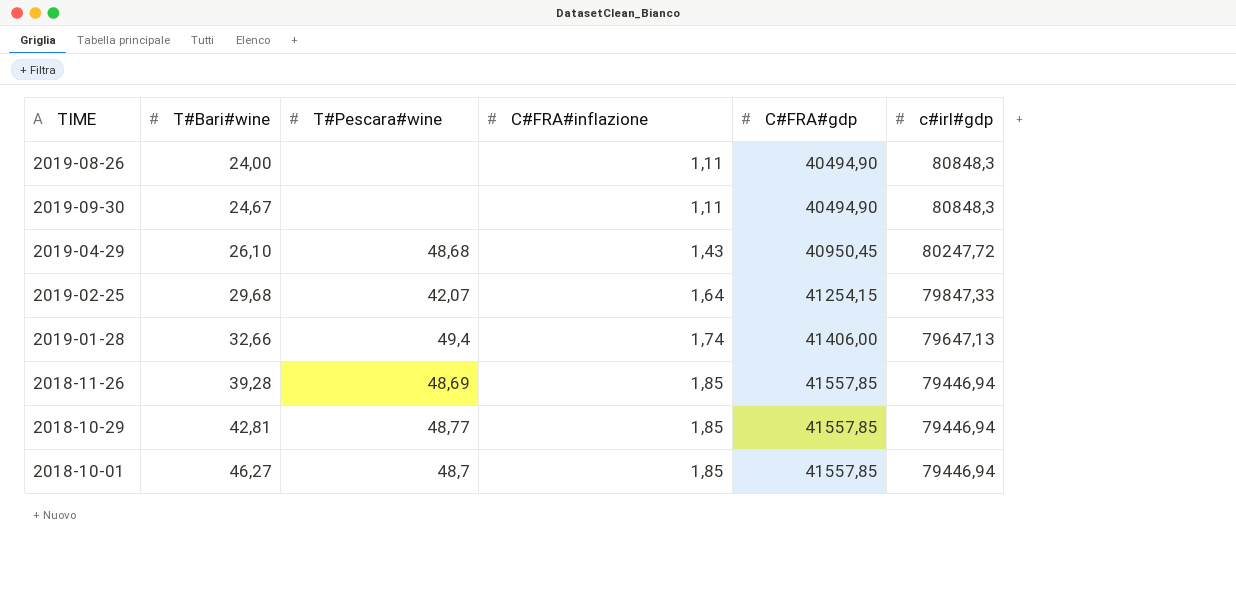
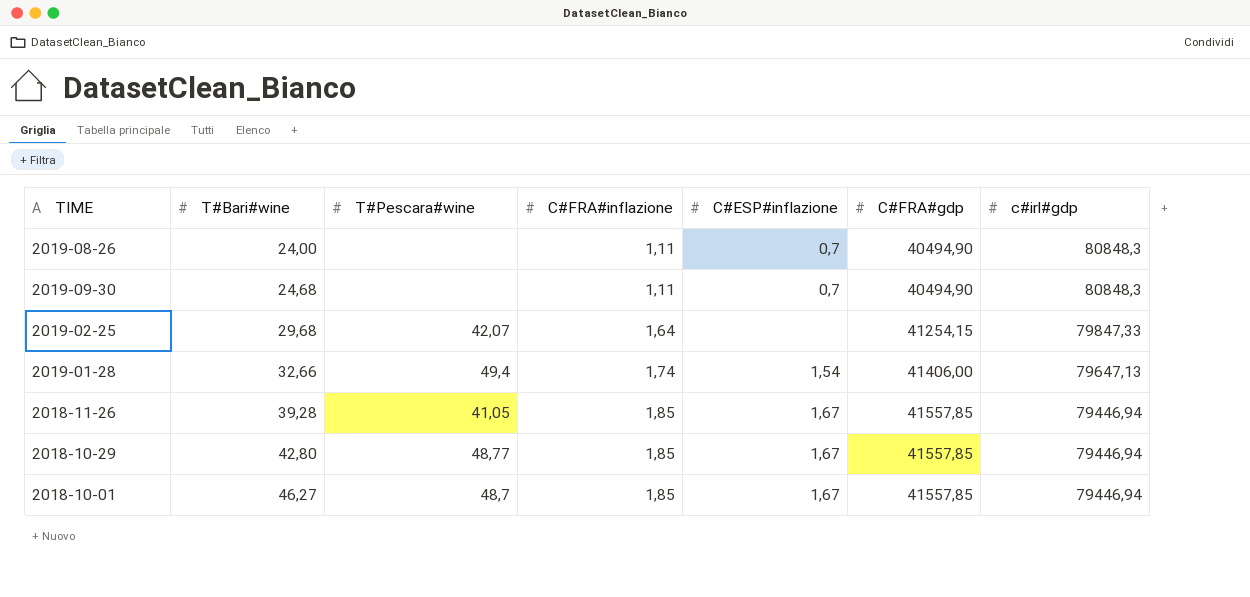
column C#ESP#inflazione | position: none -> 5
row 2019-04-29: 26,10 | 48,68 | 1,43 | 40950,45 | 80247,72 -> none
2019-09-30 | T#Bari#wine: 24,67 -> 24,68
2018-11-26 | T#Pescara#wine: 48,69 -> 41,05
2018-10-29 | T#Bari#wine: 42,81 -> 42,80

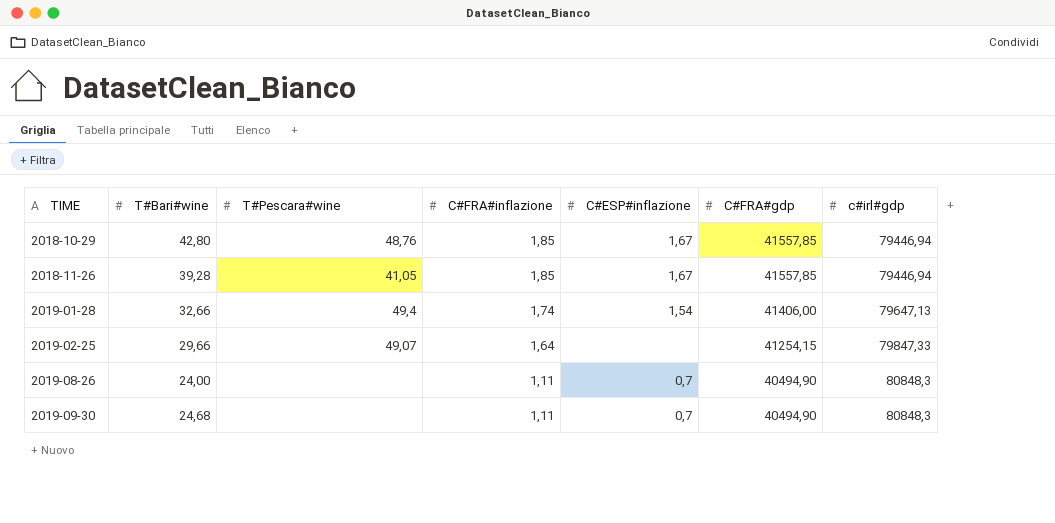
row order: T#Bari#wine ascending -> TIME ascending
row 2018-10-01: 46,27 | 48,7 | 1,85 | 1,67 | 41557,85 | 79446,94 -> none
2018-10-29 | T#Pescara#wine: 48,77 -> 48,76
2019-02-25 | T#Bari#wine: 29,68 -> 29,66
2019-02-25 | T#Pescara#wine: 42,07 -> 49,07

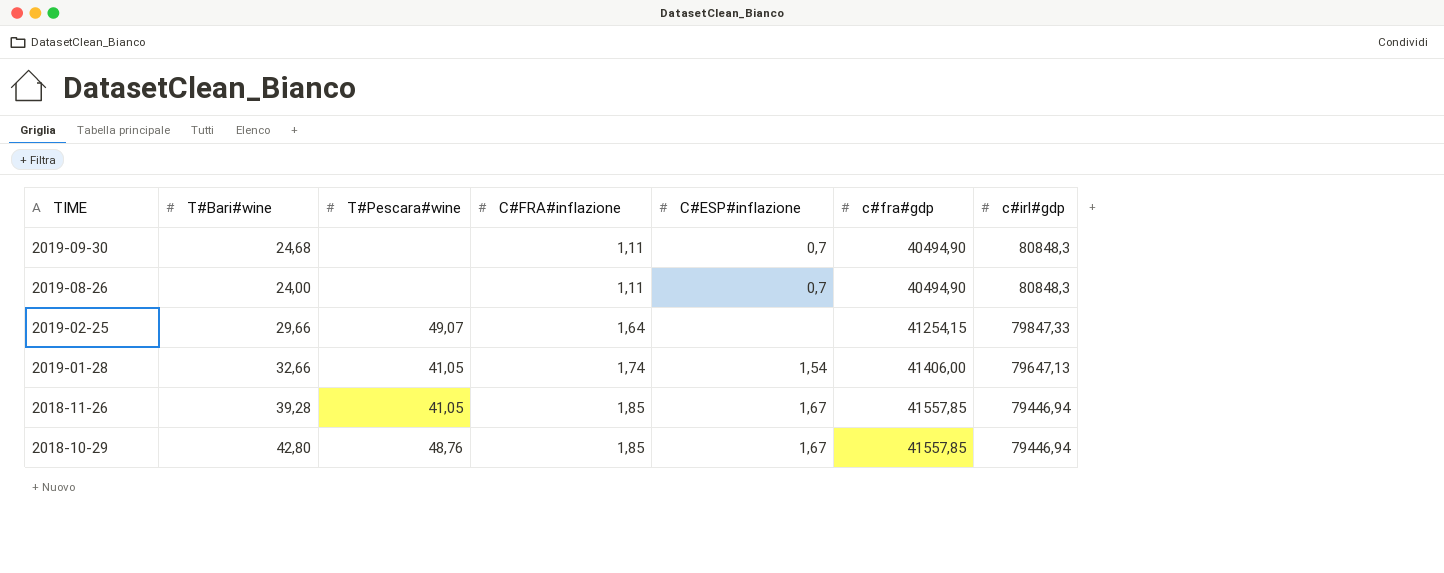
row order: TIME ascending -> TIME descending
column name: C#FRA#gdp -> c#fra#gdp
2019-01-28 | T#Pescara#wine: 49,4 -> 41,05

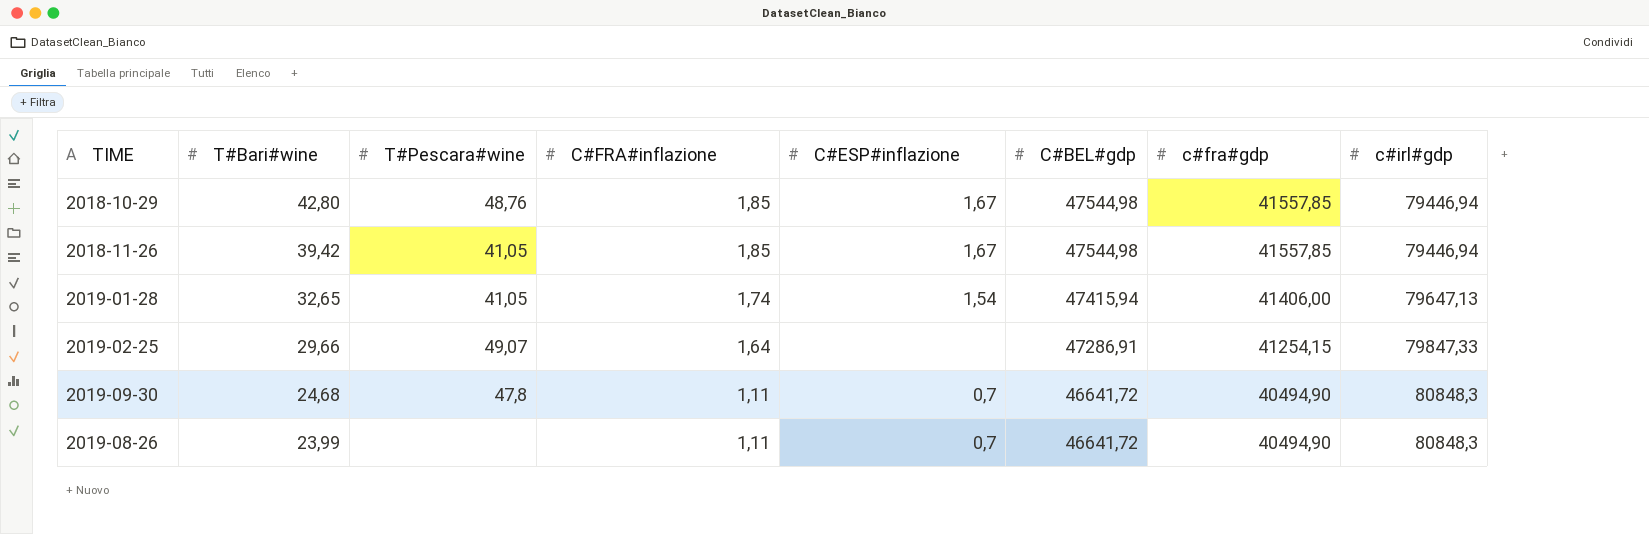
row order: TIME descending -> T#Bari#wine descending
column C#BEL#gdp | position: none -> 6
2018-11-26 | T#Bari#wine: 39,28 -> 39,42
2019-01-28 | T#Bari#wine: 32,66 -> 32,65
2019-09-30 | T#Pescara#wine: none -> 47,8
2019-08-26 | T#Bari#wine: 24,00 -> 23,99

